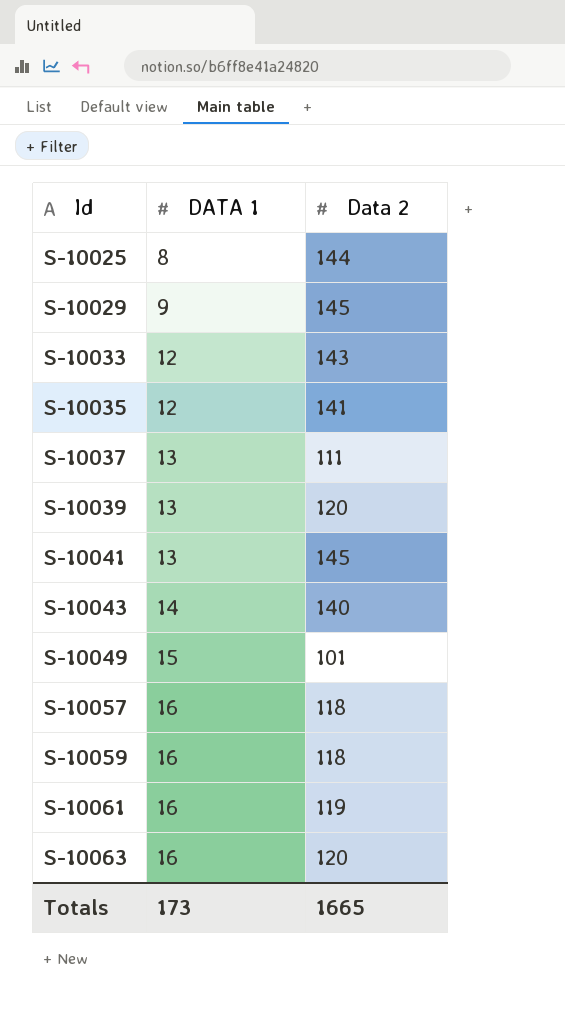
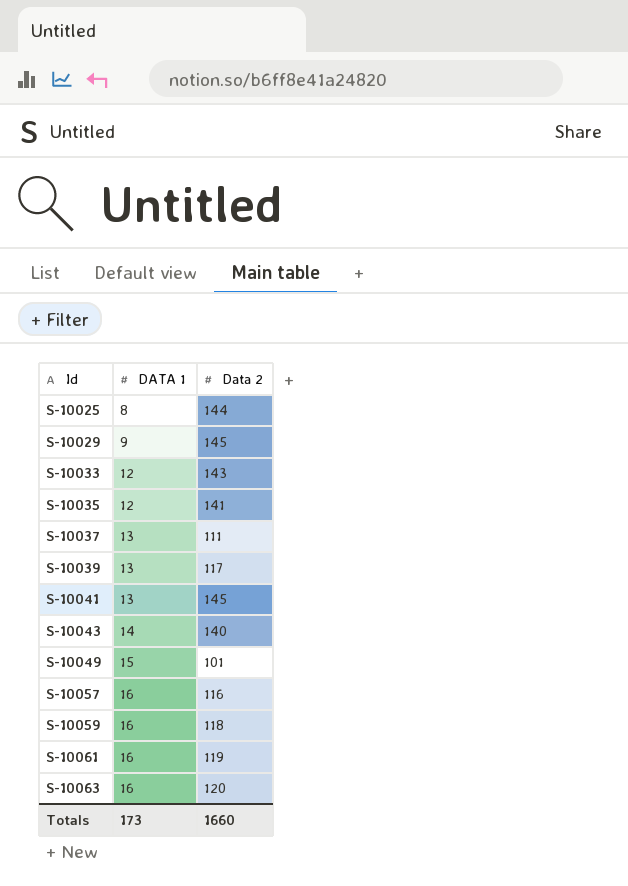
S-10039 | Data 2: 120 -> 117
S-10057 | Data 2: 118 -> 116
Totals | Data 2: 1665 -> 1660

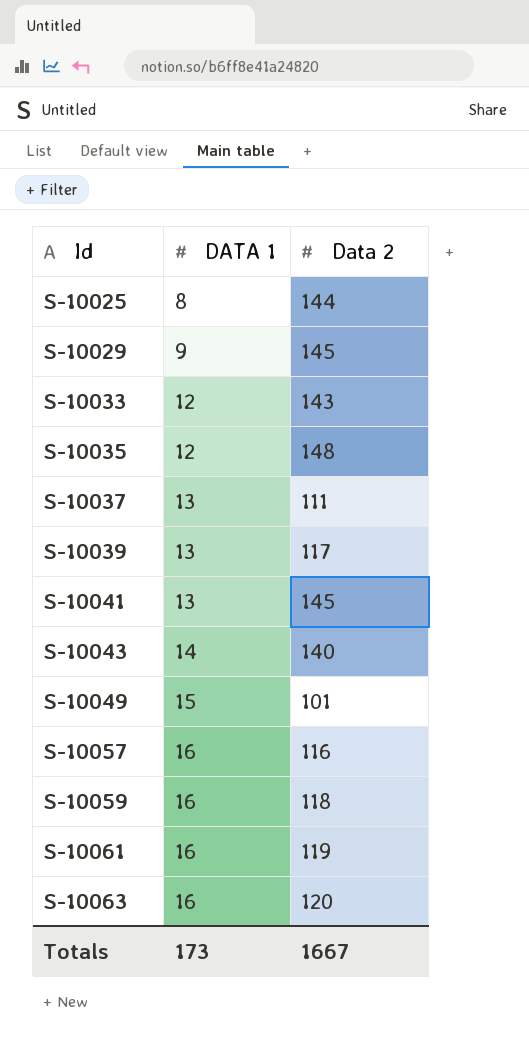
S-10035 | Data 2: 141 -> 148
Totals | Data 2: 1660 -> 1667

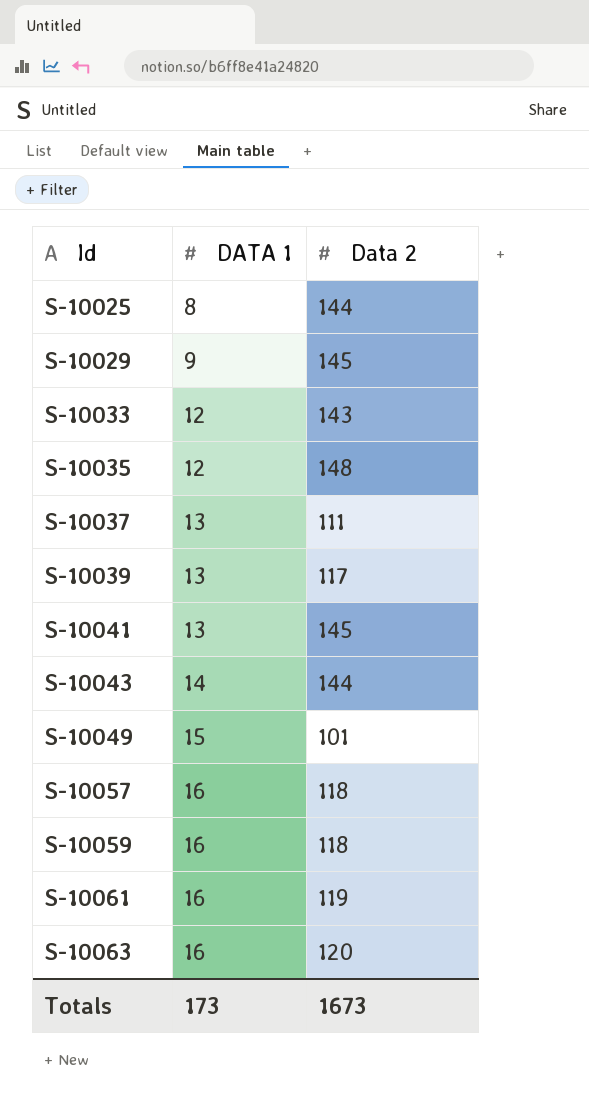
S-10043 | Data 2: 140 -> 144
S-10057 | Data 2: 116 -> 118
Totals | Data 2: 1667 -> 1673

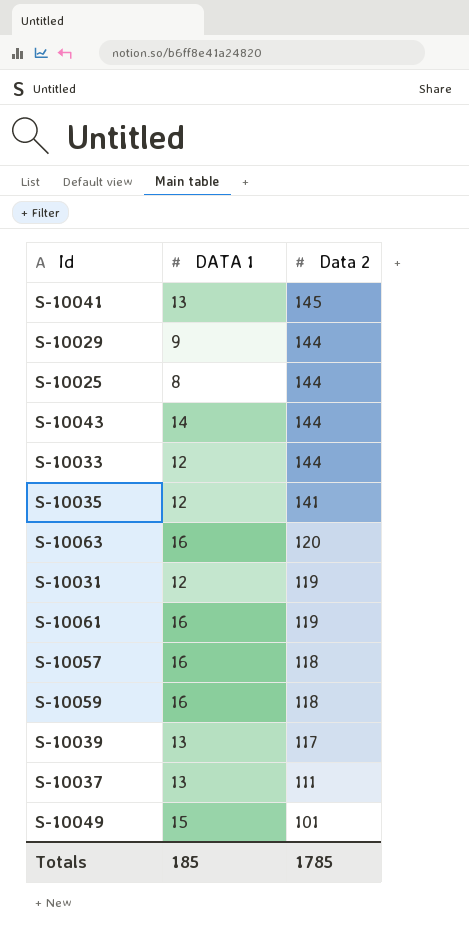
row order: Id ascending -> Data 2 descending
S-10029 | Data 2: 145 -> 144
S-10033 | Data 2: 143 -> 144
S-10035 | Data 2: 148 -> 141
row S-10031: none -> 12 | 119
Totals | DATA 1: 173 -> 185
Totals | Data 2: 1673 -> 1785

